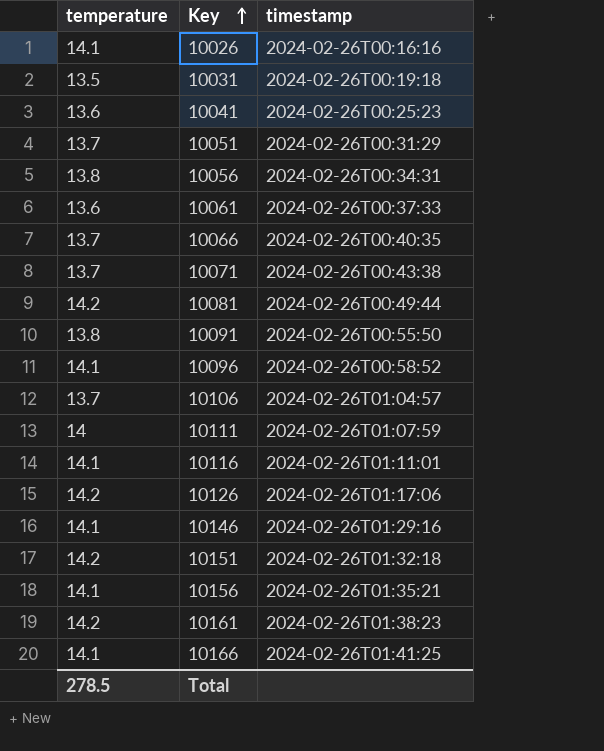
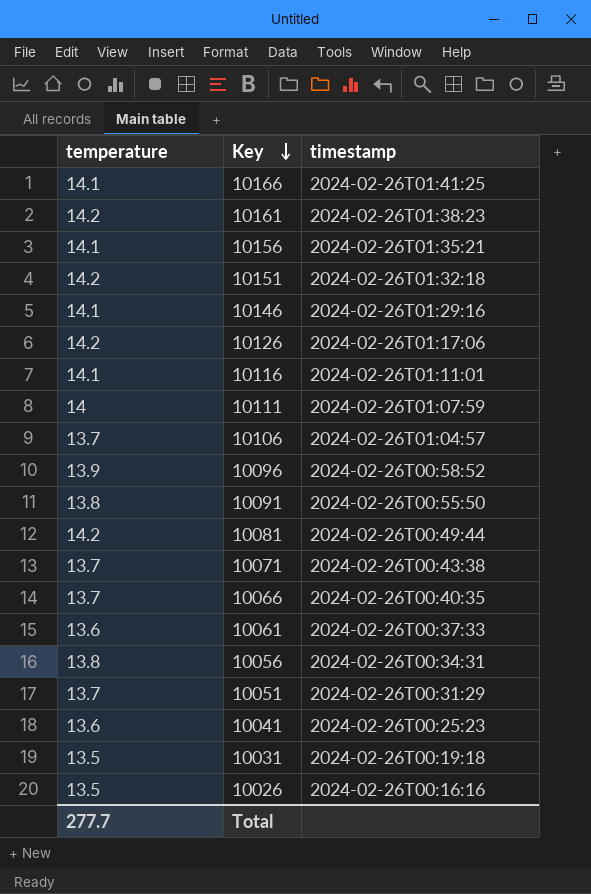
row order: Key ascending -> Key descending
10096 | temperature: 14.1 -> 13.9
10026 | temperature: 14.1 -> 13.5
Total | temperature: 278.5 -> 277.7

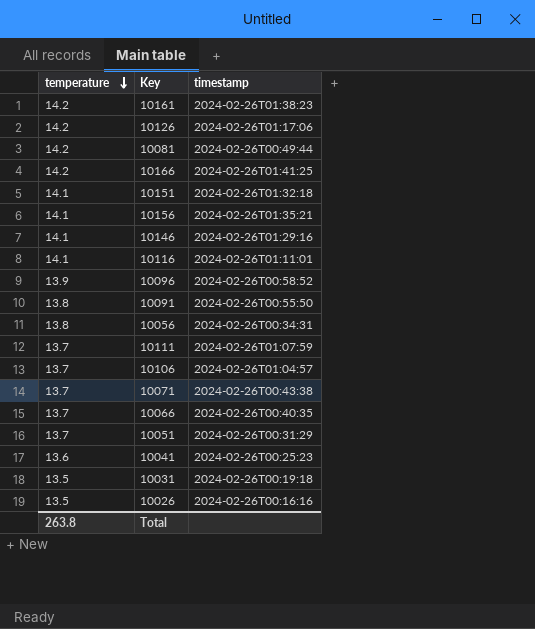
row order: Key descending -> temperature descending
row 10061: 13.6 | 2024-02-26T00:37:33 -> none
10166 | temperature: 14.1 -> 14.2
10151 | temperature: 14.2 -> 14.1
10111 | temperature: 14 -> 13.7
Total | temperature: 277.7 -> 263.8

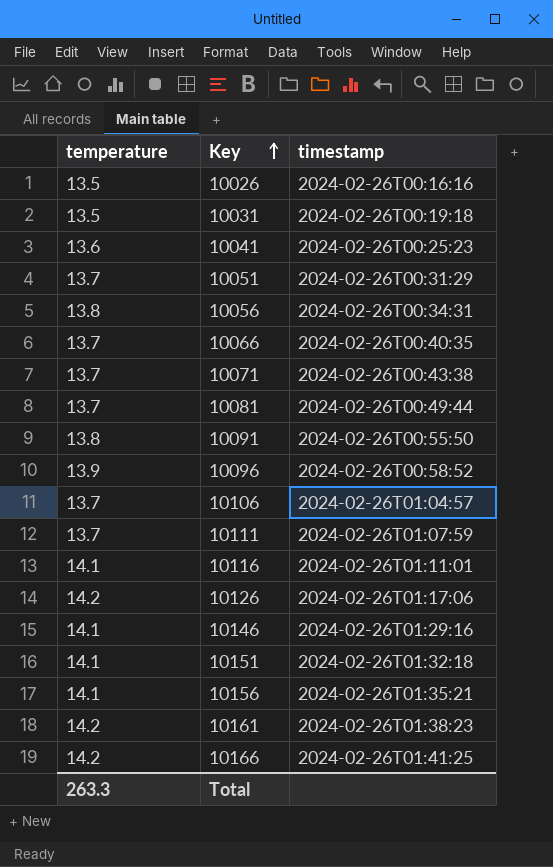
row order: temperature descending -> Key ascending
10081 | temperature: 14.2 -> 13.7
Total | temperature: 263.8 -> 263.3

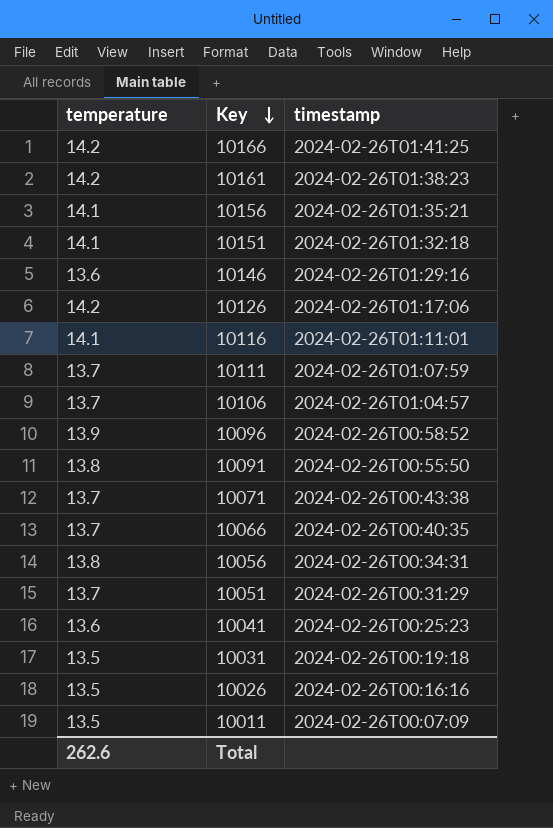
row order: Key ascending -> Key descending
row 10081: 13.7 | 2024-02-26T00:49:44 -> none
10146 | temperature: 14.1 -> 13.6
row 10011: none -> 13.5 | 2024-02-26T00:07:09
Total | temperature: 263.3 -> 262.6

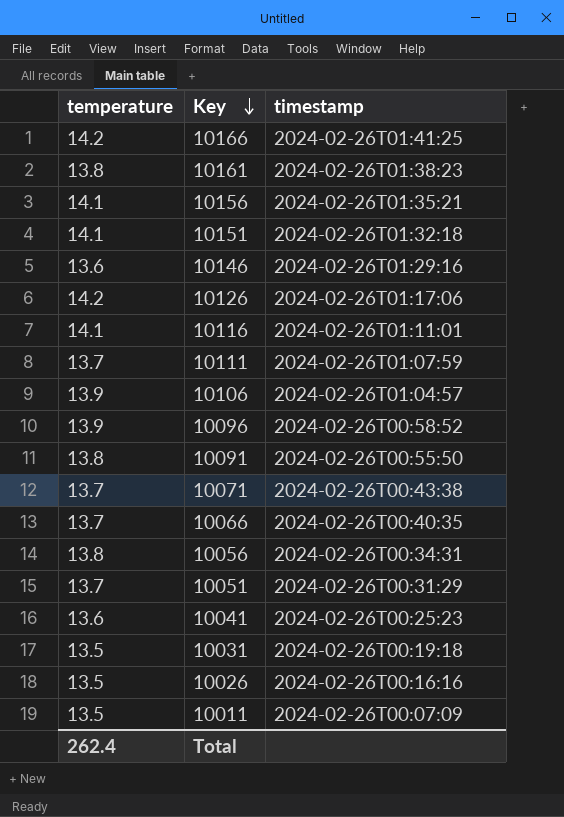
10161 | temperature: 14.2 -> 13.8
10106 | temperature: 13.7 -> 13.9
Total | temperature: 262.6 -> 262.4

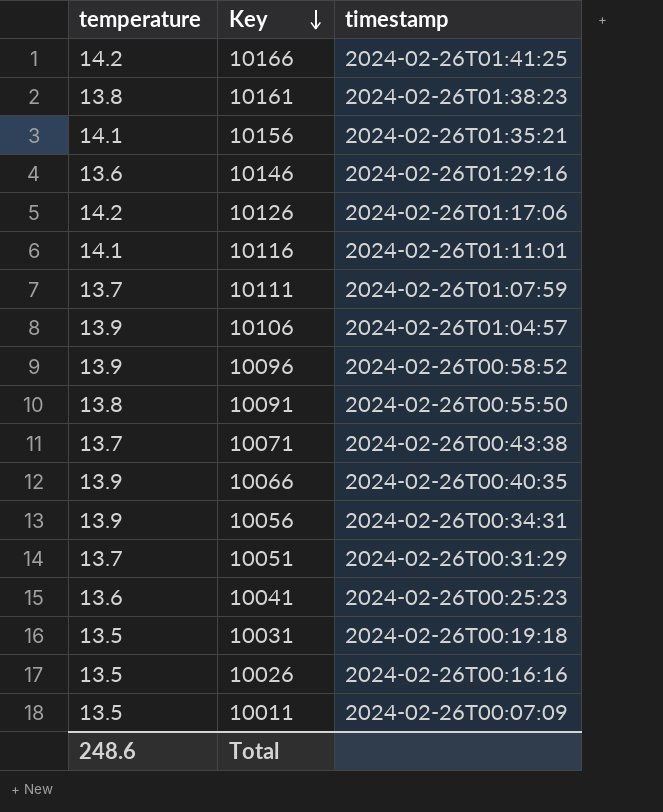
row 10151: 14.1 | 2024-02-26T01:32:18 -> none
10066 | temperature: 13.7 -> 13.9
10056 | temperature: 13.8 -> 13.9
Total | temperature: 262.4 -> 248.6

